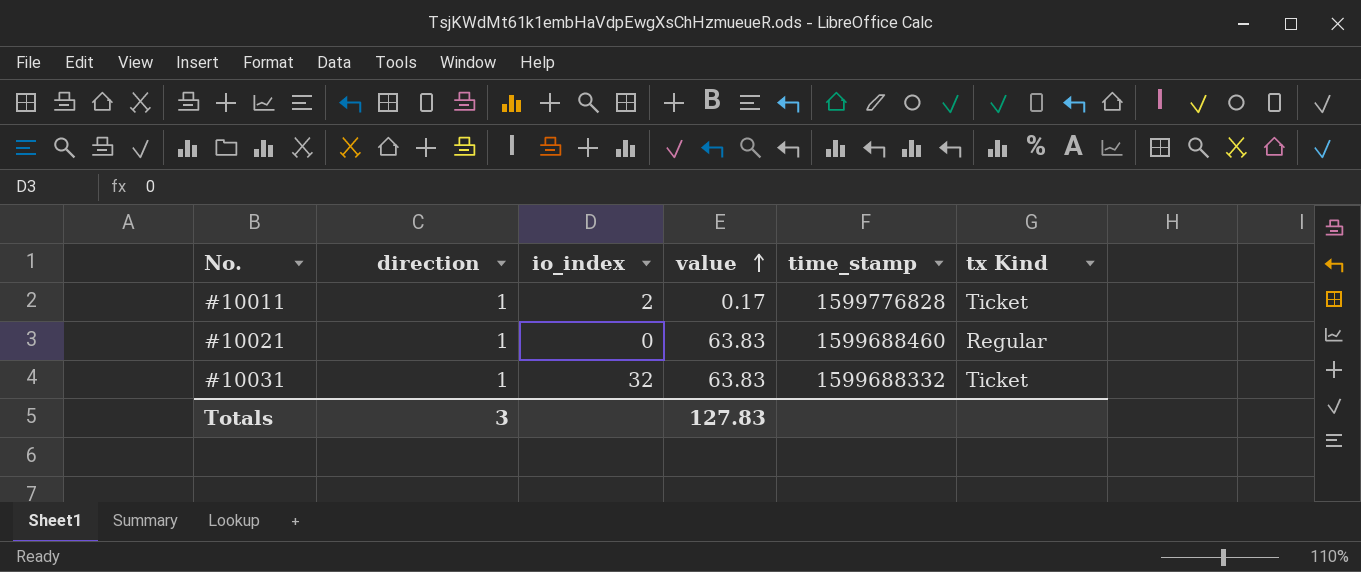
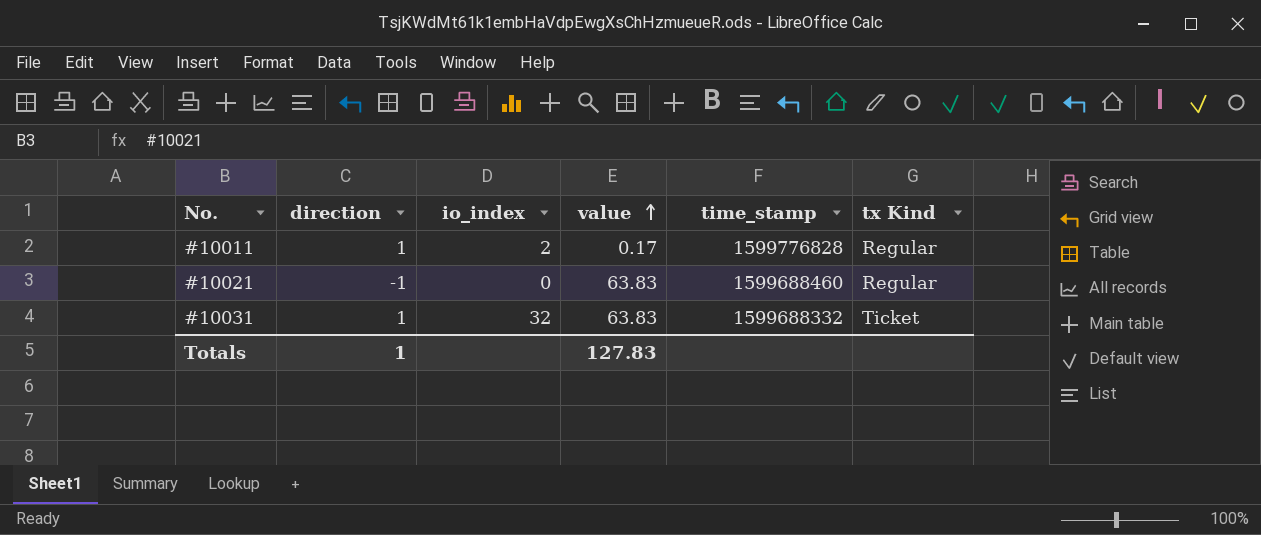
#10011 | tx Kind: Ticket -> Regular
#10021 | direction: 1 -> -1
Totals | direction: 3 -> 1

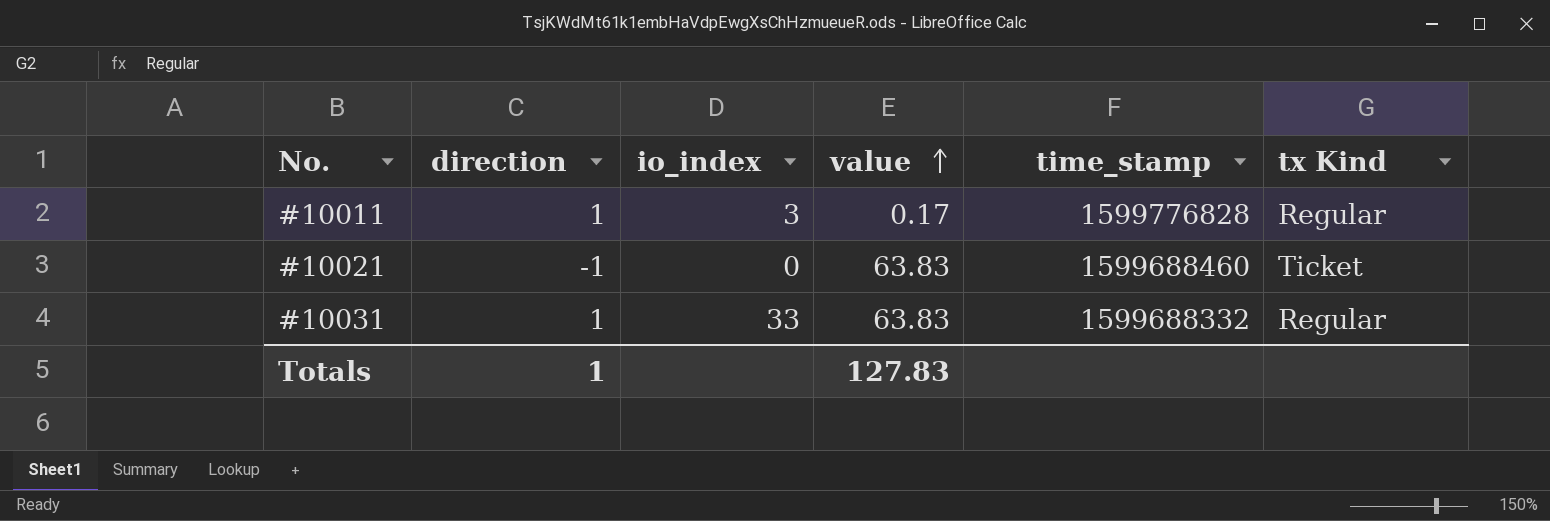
#10011 | io_index: 2 -> 3
#10021 | tx Kind: Regular -> Ticket
#10031 | io_index: 32 -> 33
#10031 | tx Kind: Ticket -> Regular

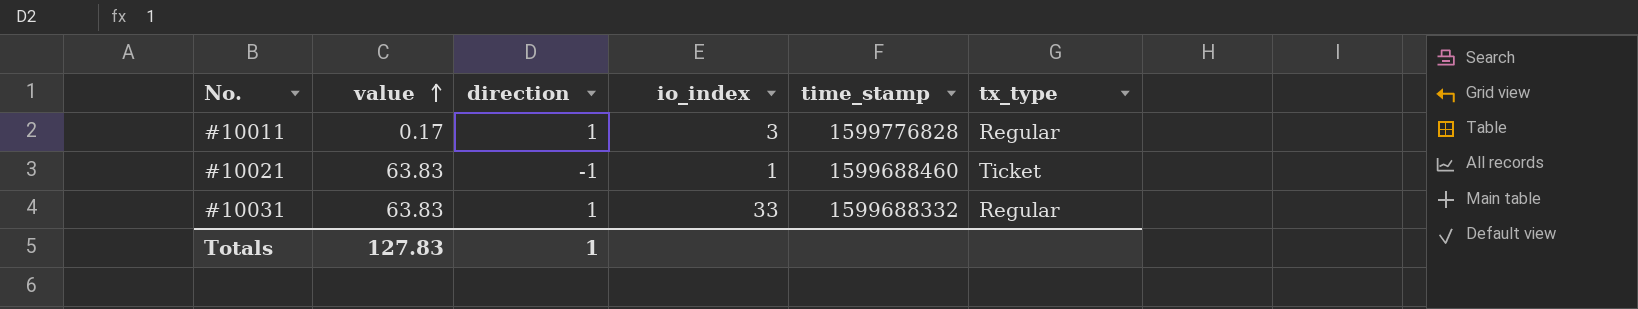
column value | position: 4 -> 2
column name: tx Kind -> tx_type
#10021 | io_index: 0 -> 1

